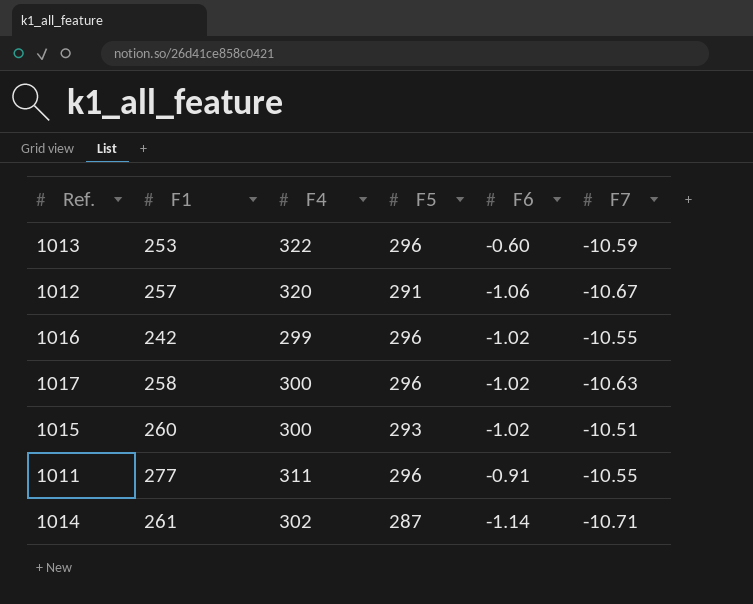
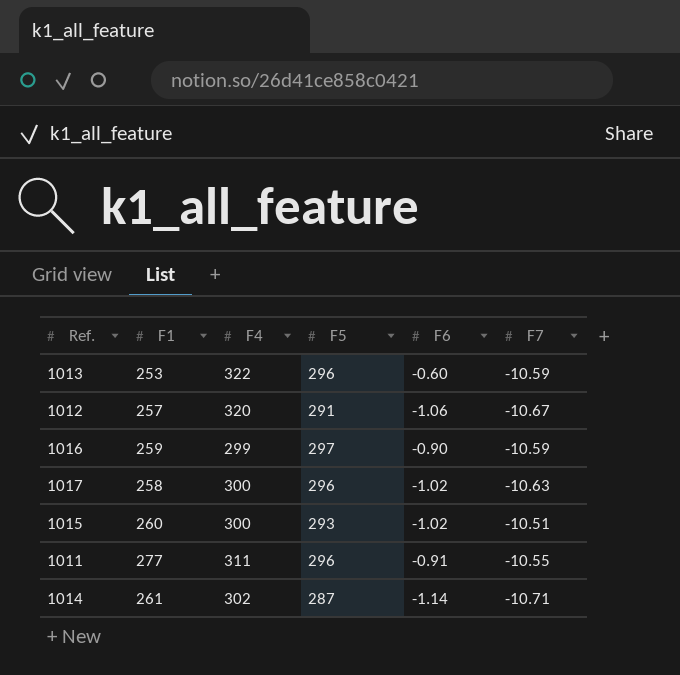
1016 | F1: 242 -> 259
1016 | F5: 296 -> 297
1016 | F6: -1.02 -> -0.90
1016 | F7: -10.55 -> -10.59

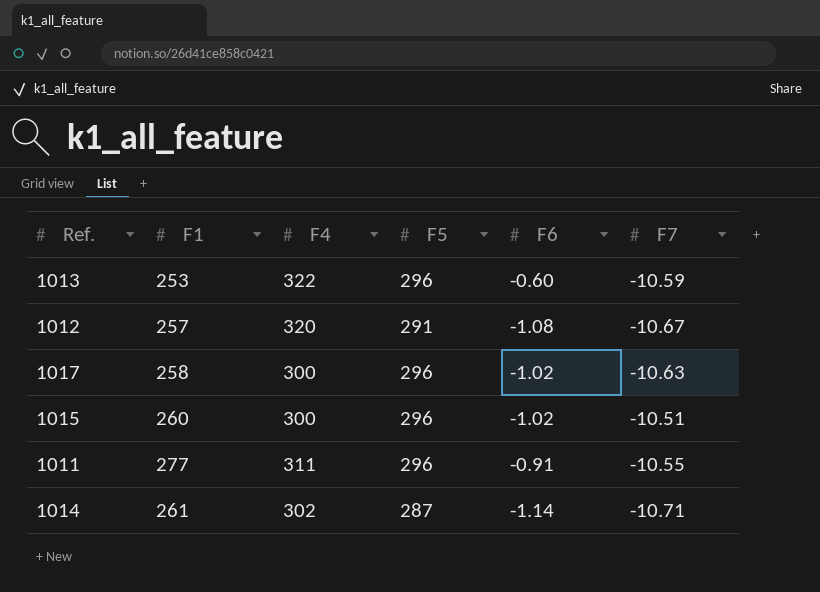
row 1016: 259 | 299 | 297 | -0.90 | -10.59 -> none
1012 | F6: -1.06 -> -1.08
1015 | F5: 293 -> 296

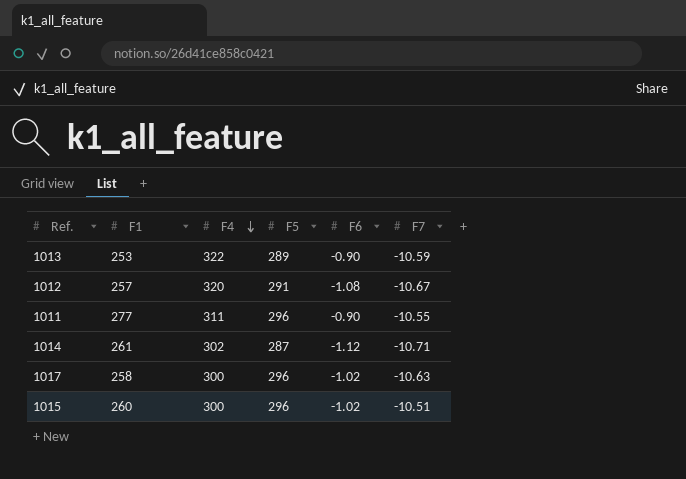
row order: none -> F4 descending
1013 | F5: 296 -> 289
1013 | F6: -0.60 -> -0.90
1011 | F6: -0.91 -> -0.90
1014 | F6: -1.14 -> -1.12

